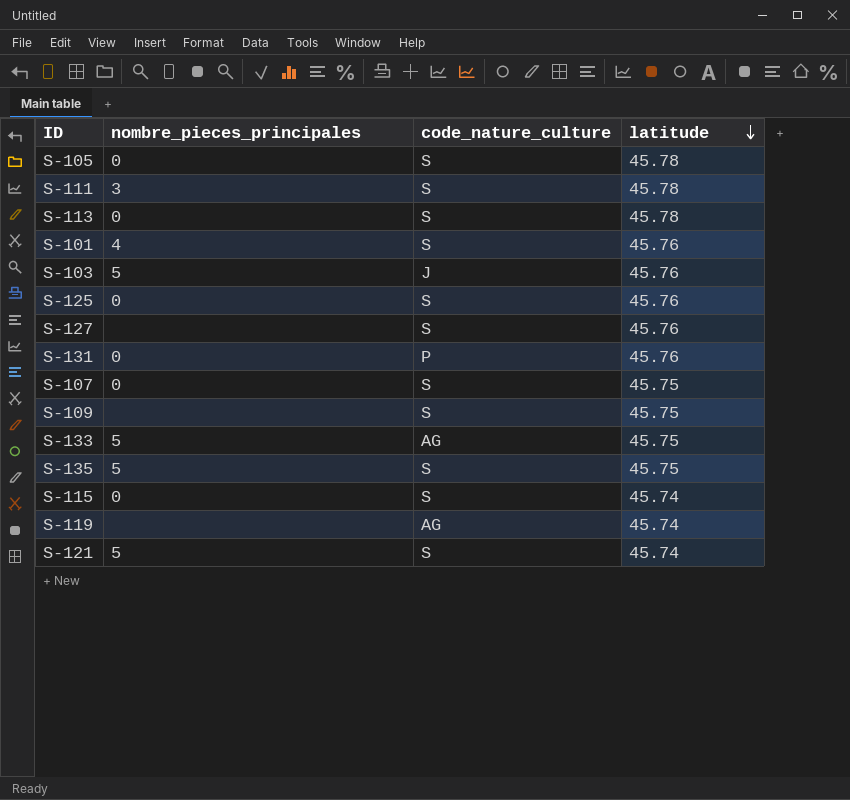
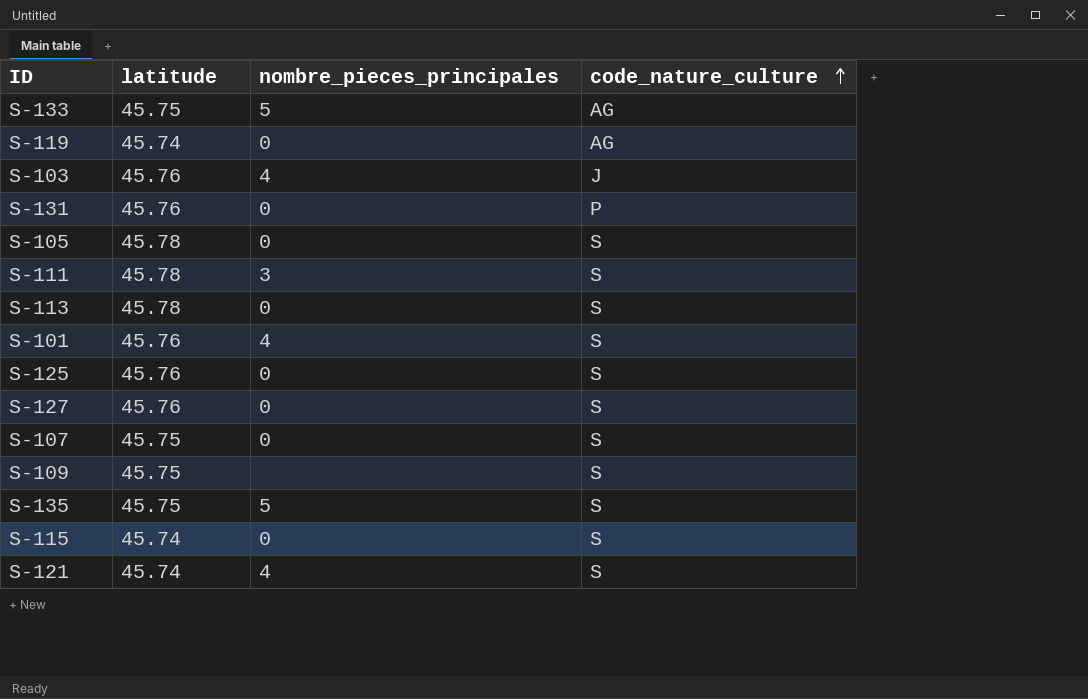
row order: latitude descending -> code_nature_culture ascending
column latitude | position: 4 -> 2
S-119 | nombre_pieces_principales: none -> 0
S-103 | nombre_pieces_principales: 5 -> 4
S-127 | nombre_pieces_principales: none -> 0
S-121 | nombre_pieces_principales: 5 -> 4

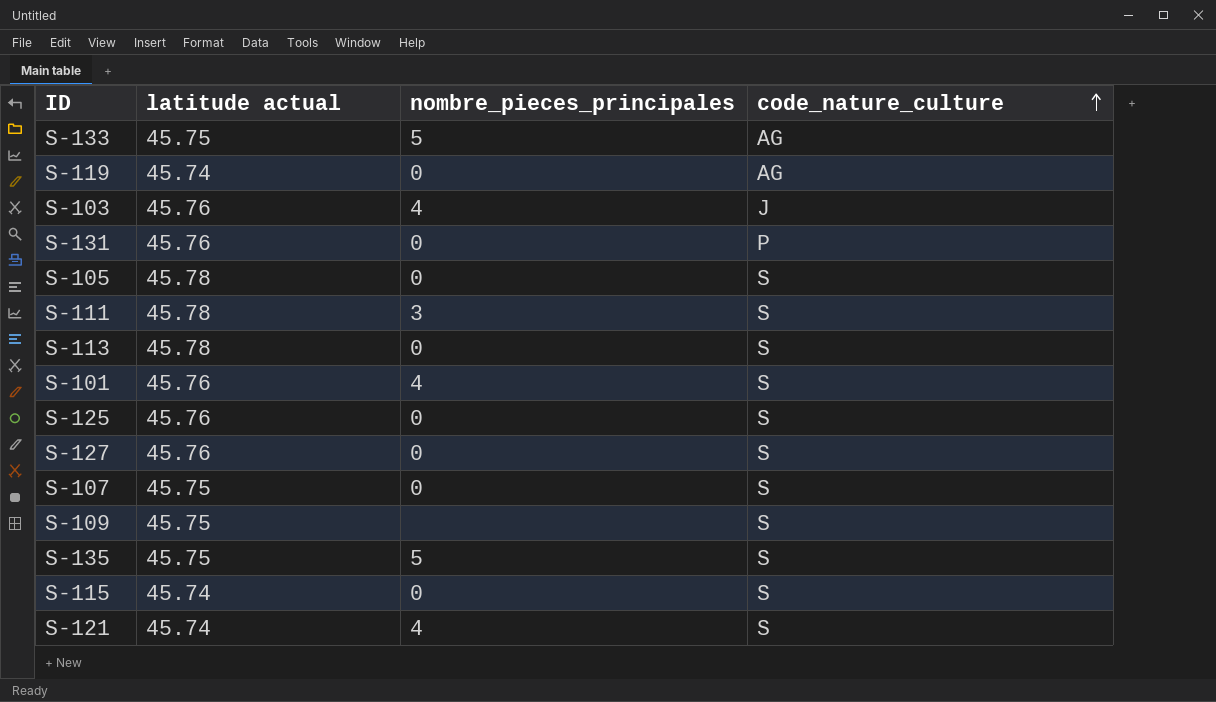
column name: latitude -> latitude actual

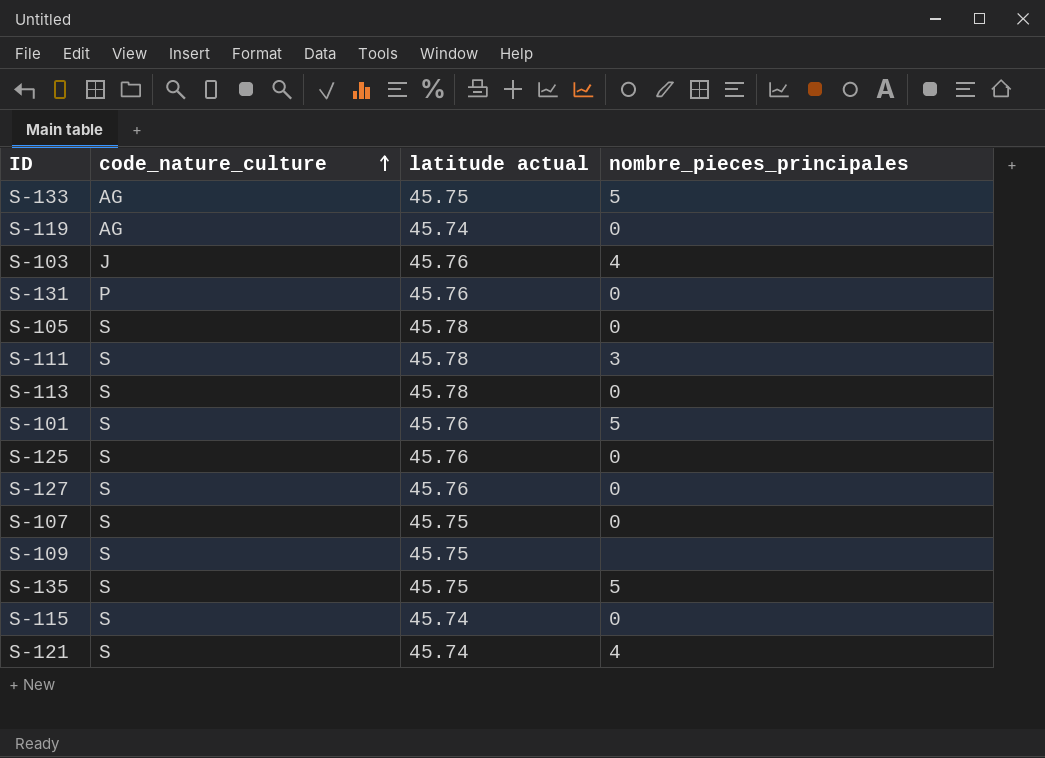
column code_nature_culture | position: 4 -> 2
S-101 | nombre_pieces_principales: 4 -> 5

